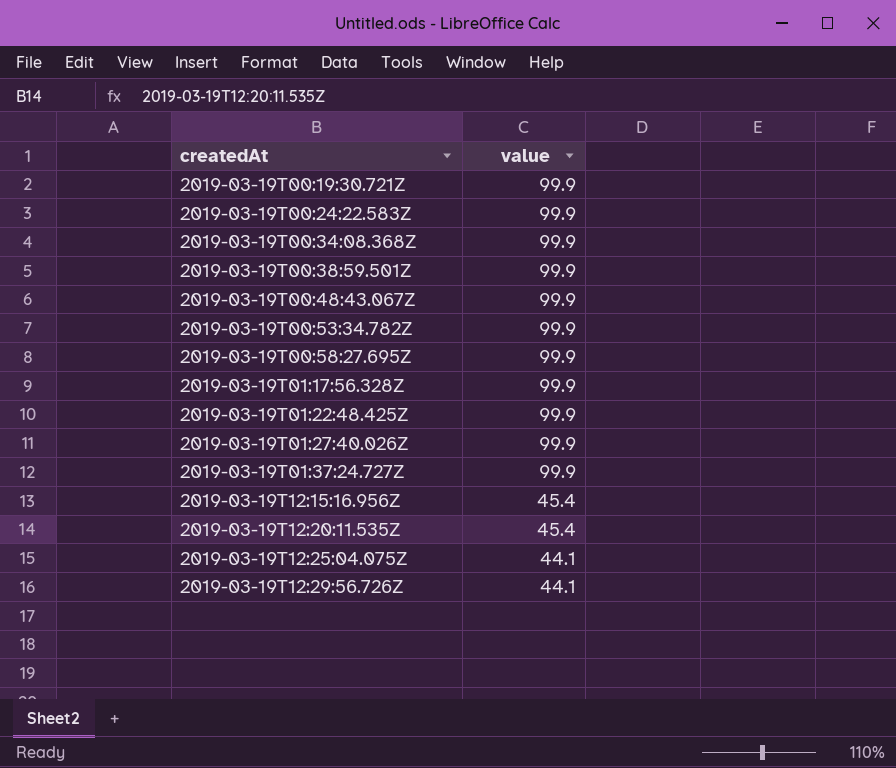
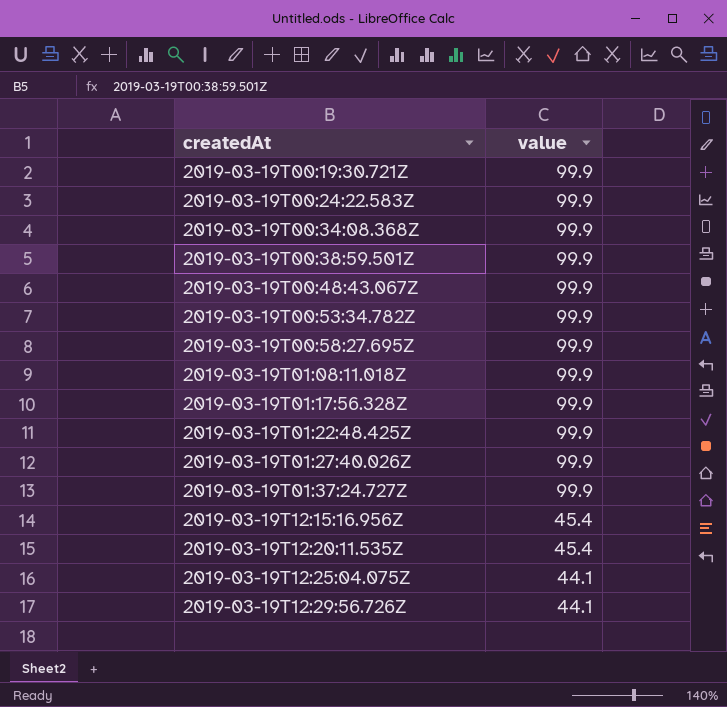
row 2019-03-19T01:08:11.018Z: none -> 99.9

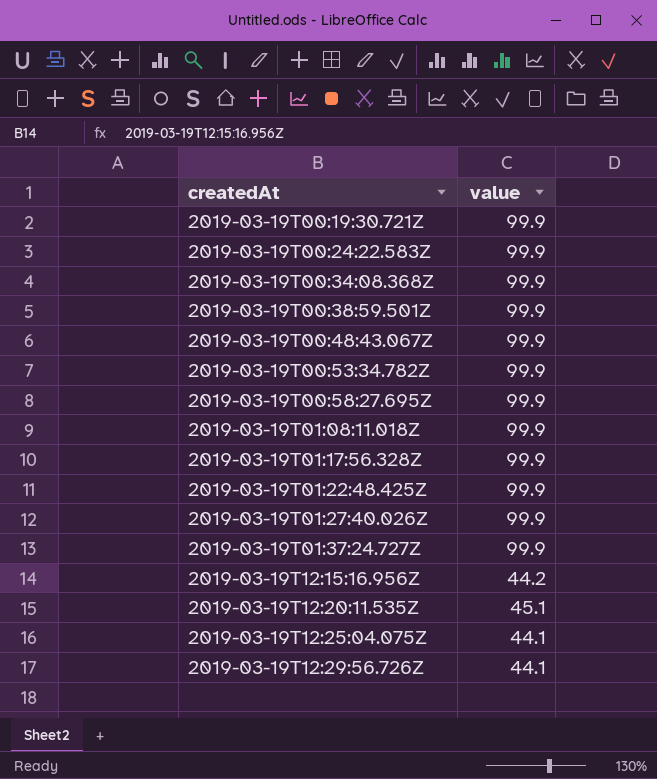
2019-03-19T12:15:16.956Z | value: 45.4 -> 44.2
2019-03-19T12:20:11.535Z | value: 45.4 -> 45.1

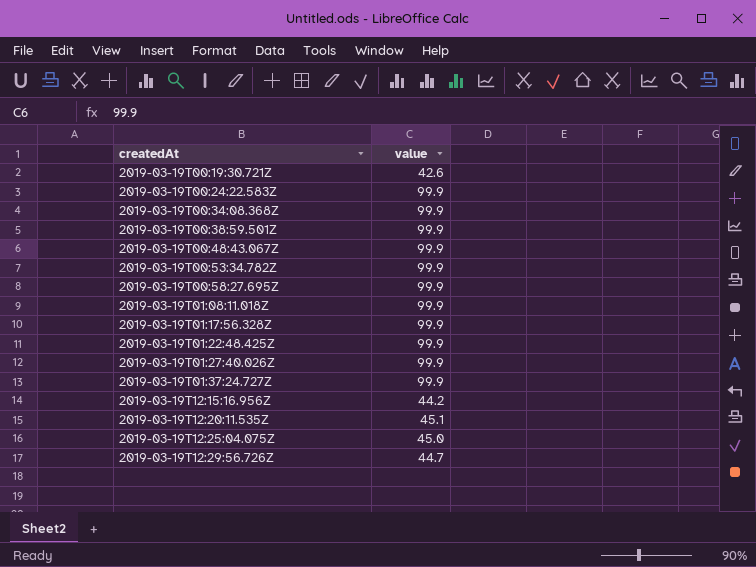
2019-03-19T00:19:30.721Z | value: 99.9 -> 42.6
2019-03-19T12:25:04.075Z | value: 44.1 -> 45.0
2019-03-19T12:29:56.726Z | value: 44.1 -> 44.7

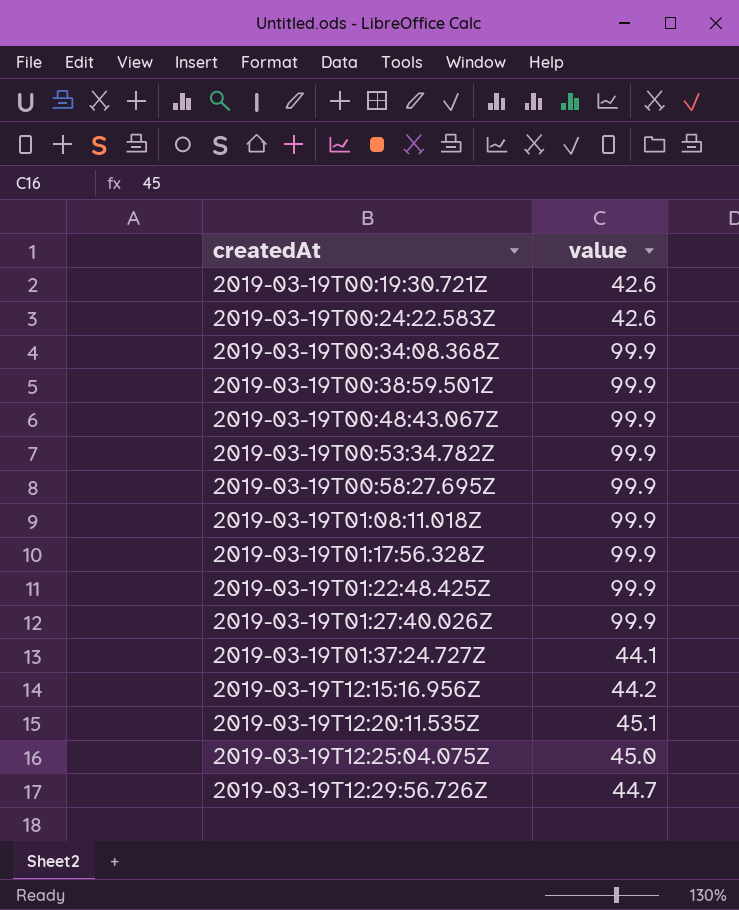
2019-03-19T00:24:22.583Z | value: 99.9 -> 42.6
2019-03-19T01:37:24.727Z | value: 99.9 -> 44.1

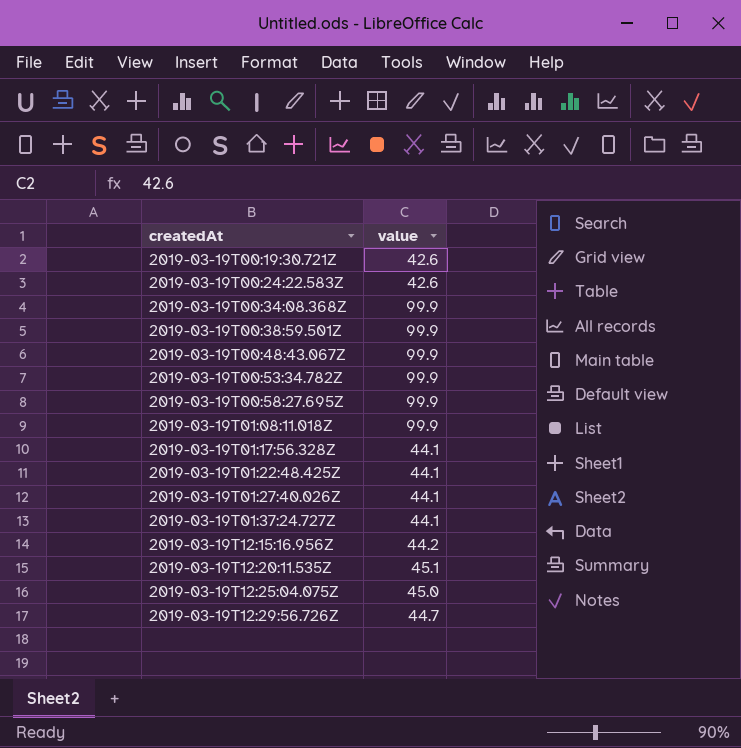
2019-03-19T01:17:56.328Z | value: 99.9 -> 44.1
2019-03-19T01:22:48.425Z | value: 99.9 -> 44.1
2019-03-19T01:27:40.026Z | value: 99.9 -> 44.1

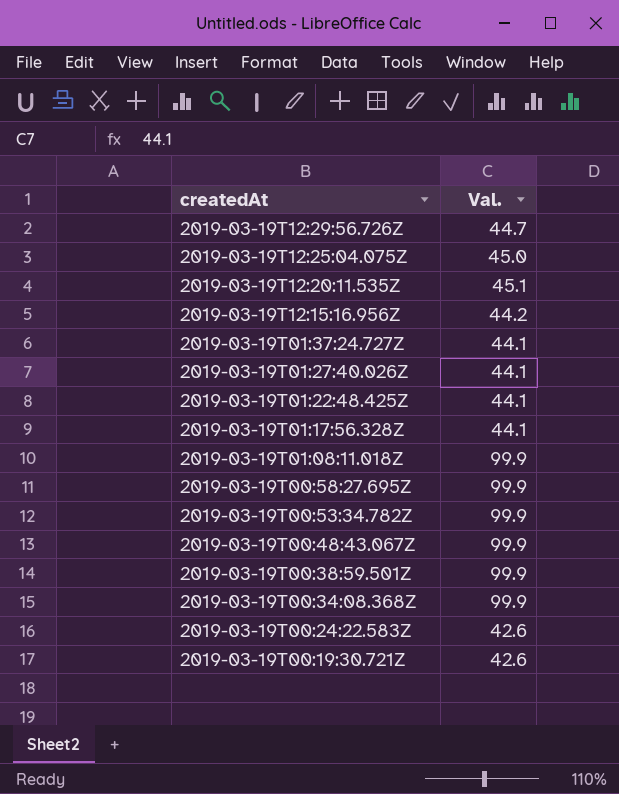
row order: createdAt ascending -> createdAt descending
column name: value -> Val.

